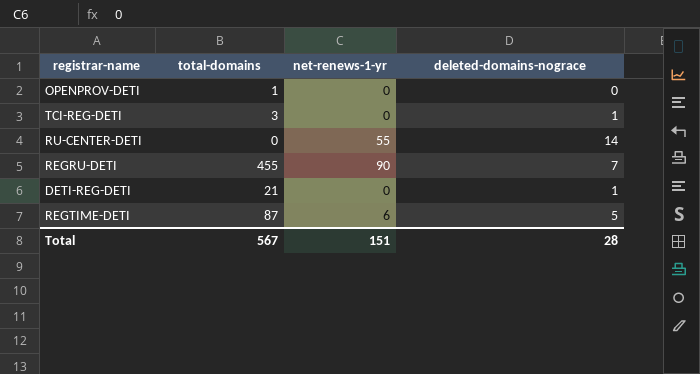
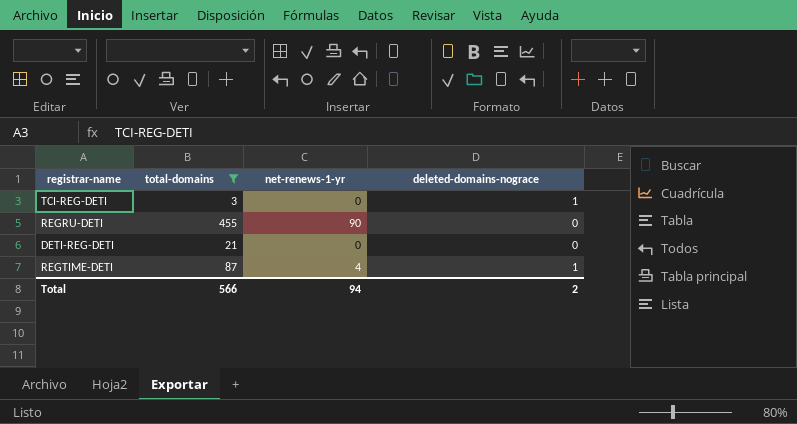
filter: none -> total-domains >= 3
REGRU-DETI | deleted-domains-nograce: 7 -> 0
DETI-REG-DETI | deleted-domains-nograce: 1 -> 0
REGTIME-DETI | net-renews-1-yr: 6 -> 4
REGTIME-DETI | deleted-domains-nograce: 5 -> 1
Total | total-domains: 567 -> 566
Total | net-renews-1-yr: 151 -> 94
Total | deleted-domains-nograce: 28 -> 2

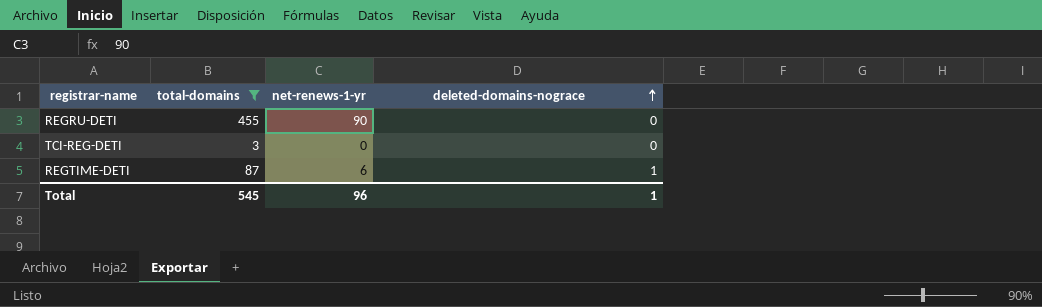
row order: none -> deleted-domains-nograce ascending
row DETI-REG-DETI: 21 | 0 | 0 -> none
TCI-REG-DETI | deleted-domains-nograce: 1 -> 0
REGTIME-DETI | net-renews-1-yr: 4 -> 6
Total | total-domains: 566 -> 545
Total | net-renews-1-yr: 94 -> 96
Total | deleted-domains-nograce: 2 -> 1

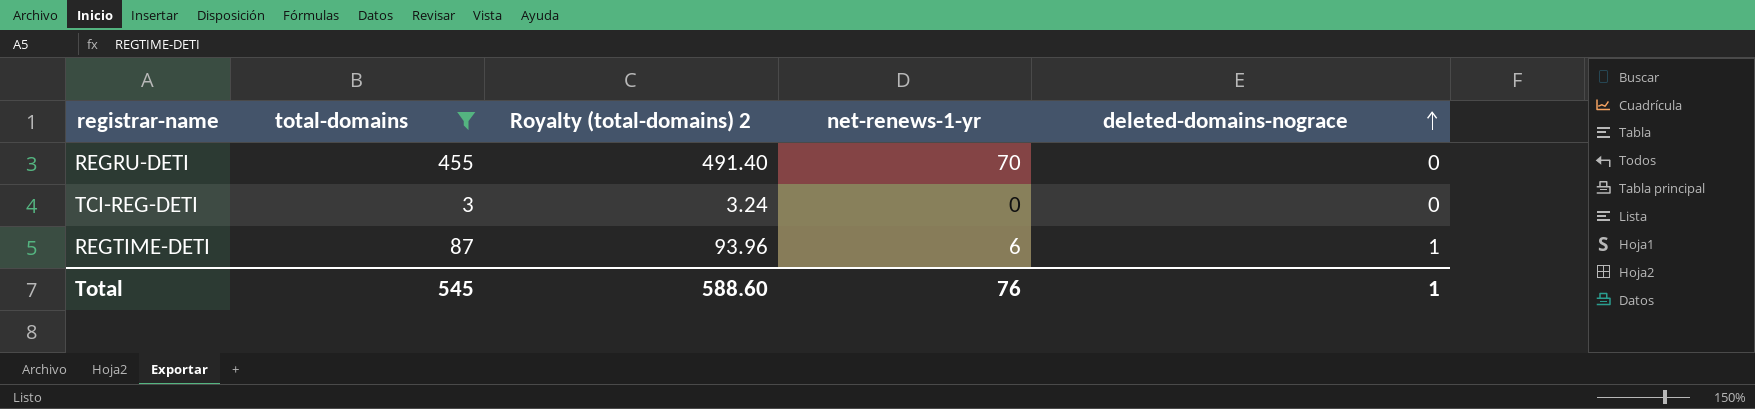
column Royalty (total-domains) 2 | formula: none -> [total-domains] * 1.08
REGRU-DETI | net-renews-1-yr: 90 -> 70
Total | net-renews-1-yr: 96 -> 76

